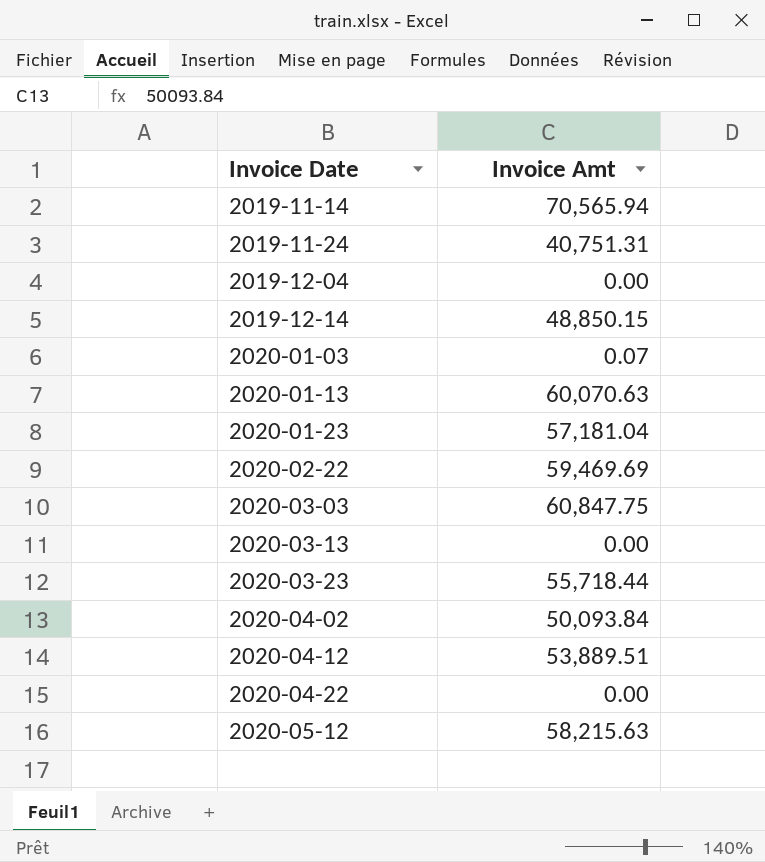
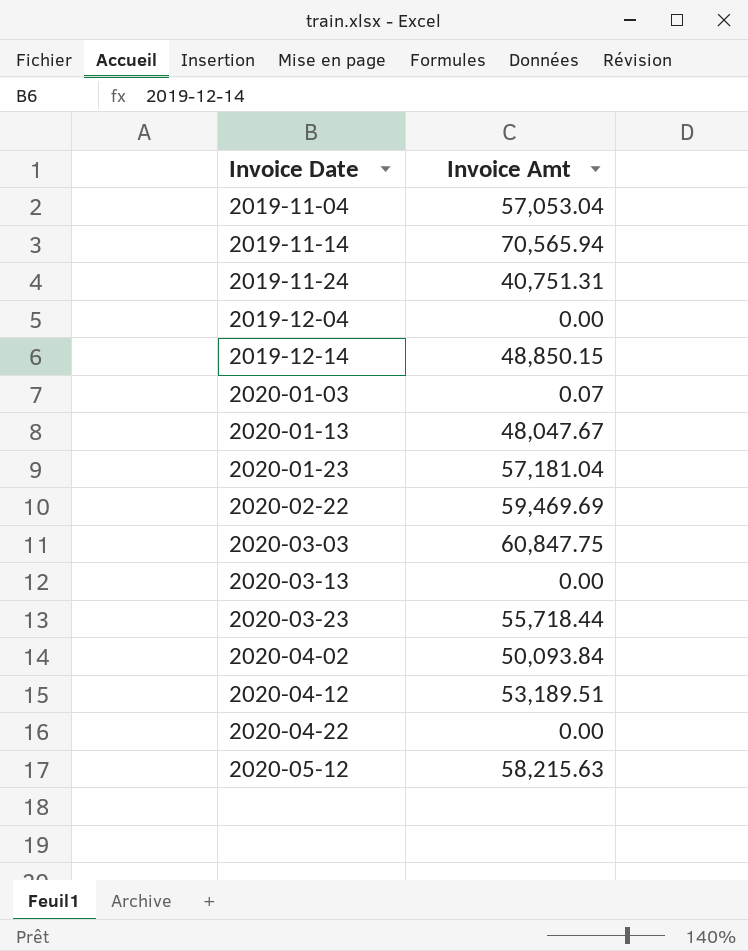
row 2019-11-04: none -> 57,053.04
2020-01-13 | Invoice Amt: 60,070.63 -> 48,047.67
2020-04-12 | Invoice Amt: 53,889.51 -> 53,189.51

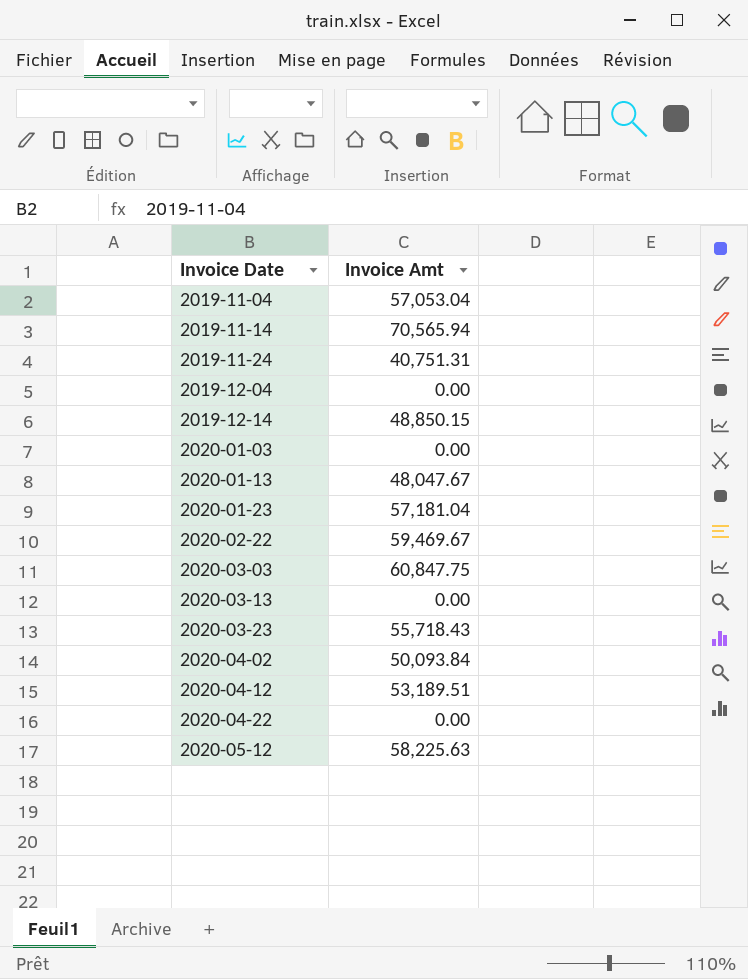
2020-01-03 | Invoice Amt: 0.07 -> 0.00
2020-02-22 | Invoice Amt: 59,469.69 -> 59,469.67
2020-03-23 | Invoice Amt: 55,718.44 -> 55,718.43
2020-05-12 | Invoice Amt: 58,215.63 -> 58,225.63

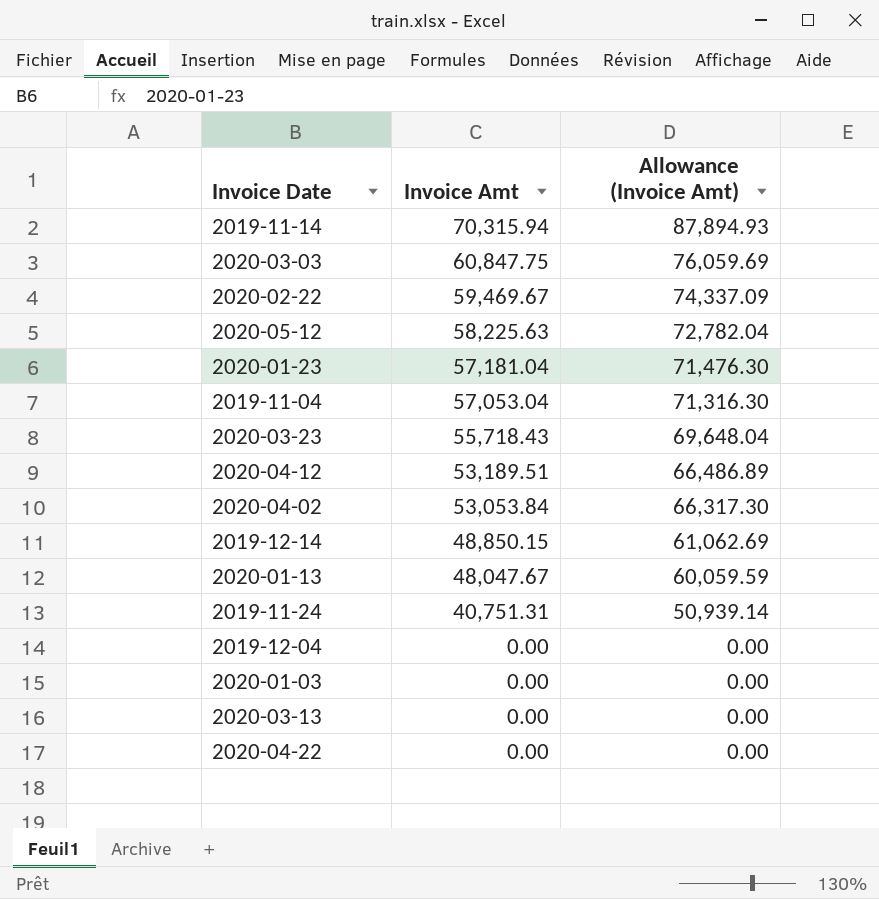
row order: Invoice Date ascending -> Invoice Amt descending
column Allowance (Invoice Amt) | formula: none -> [Invoice Amt] * 1.25
2019-11-14 | Invoice Amt: 70,565.94 -> 70,315.94
2020-04-02 | Invoice Amt: 50,093.84 -> 53,053.84

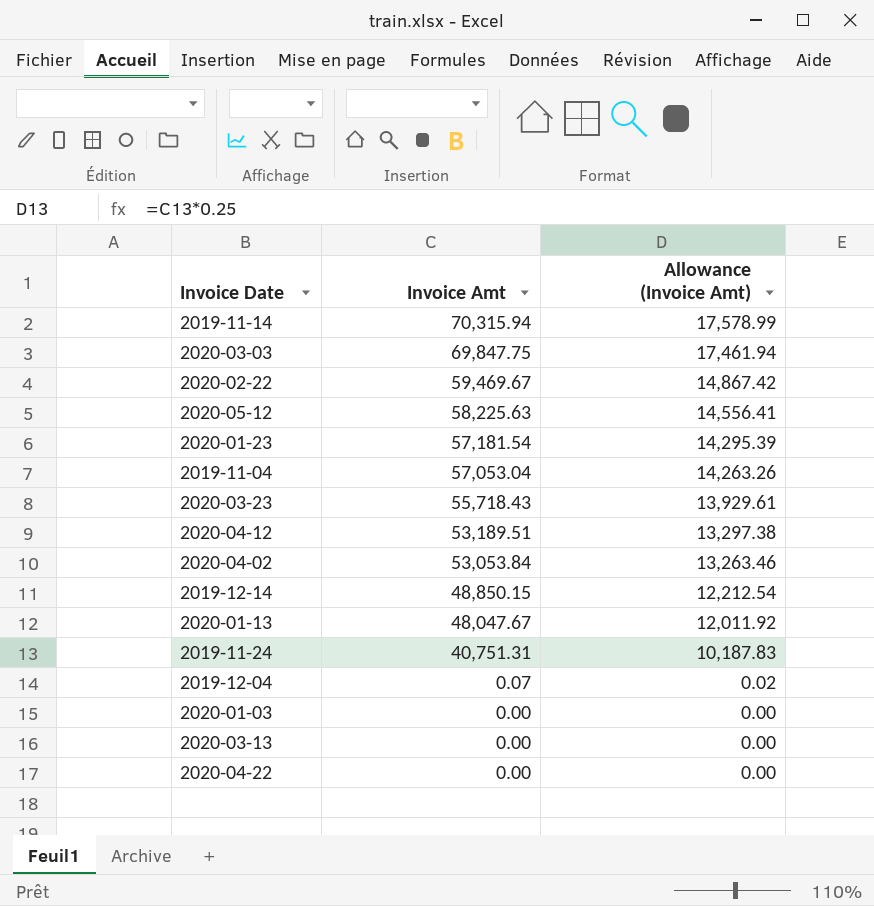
column Allowance (Invoice Amt) | formula: [Invoice Amt] * 1.25 -> [Invoice Amt] * 0.25
2020-03-03 | Invoice Amt: 60,847.75 -> 69,847.75
2020-01-23 | Invoice Amt: 57,181.04 -> 57,181.54
2019-12-04 | Invoice Amt: 0.00 -> 0.07

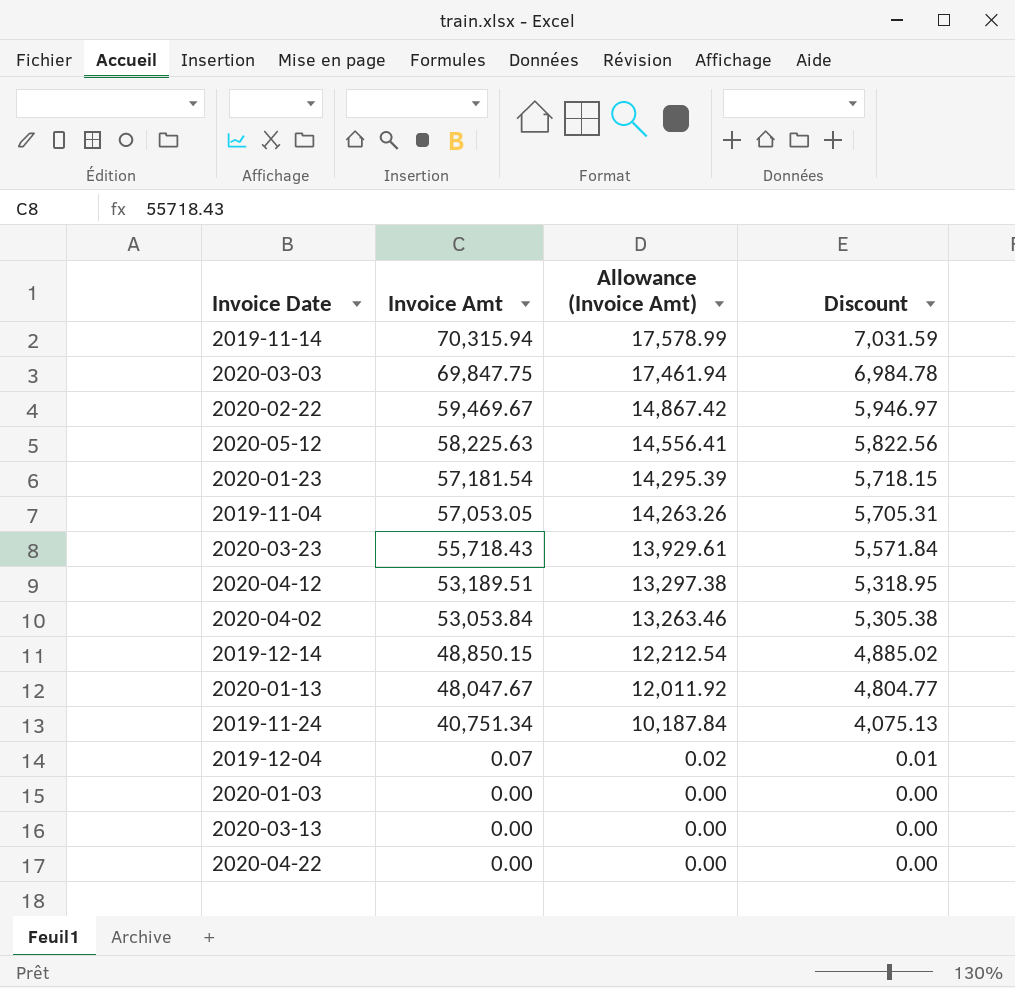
column Discount | formula: none -> [Invoice Amt] * 0.1
2019-11-04 | Invoice Amt: 57,053.04 -> 57,053.05
2019-11-24 | Invoice Amt: 40,751.31 -> 40,751.34
2019-11-24 | Allowance (Invoice Amt): 10,187.83 -> 10,187.84

